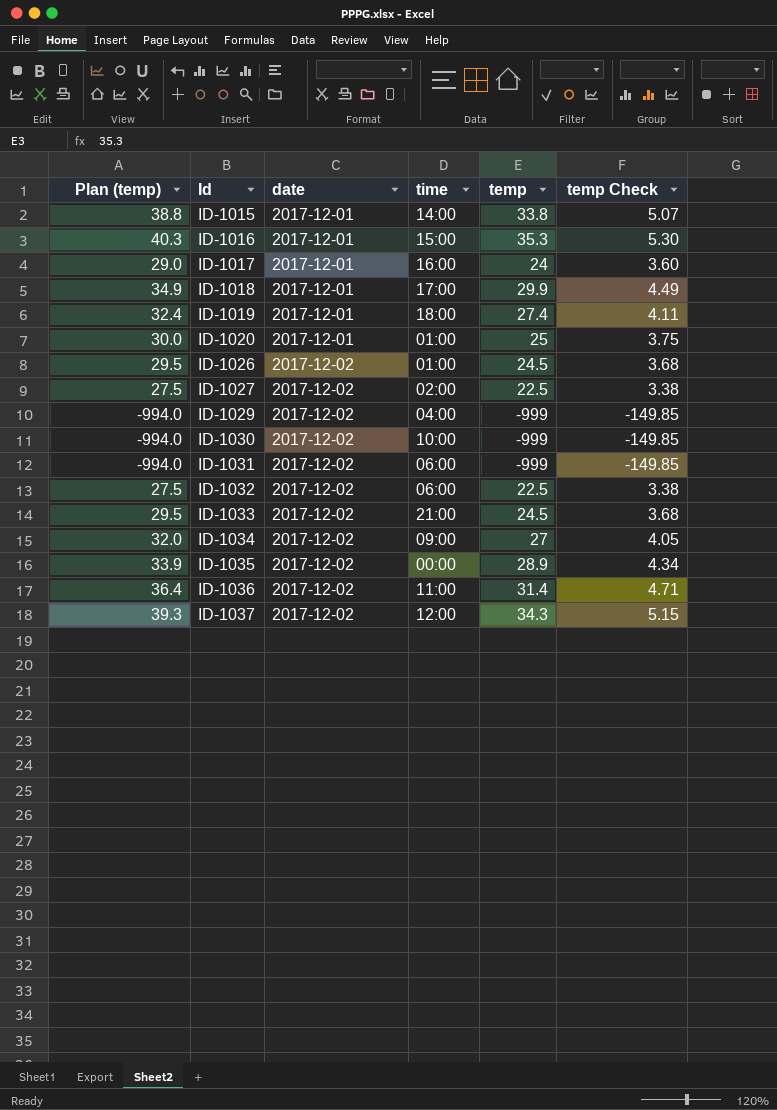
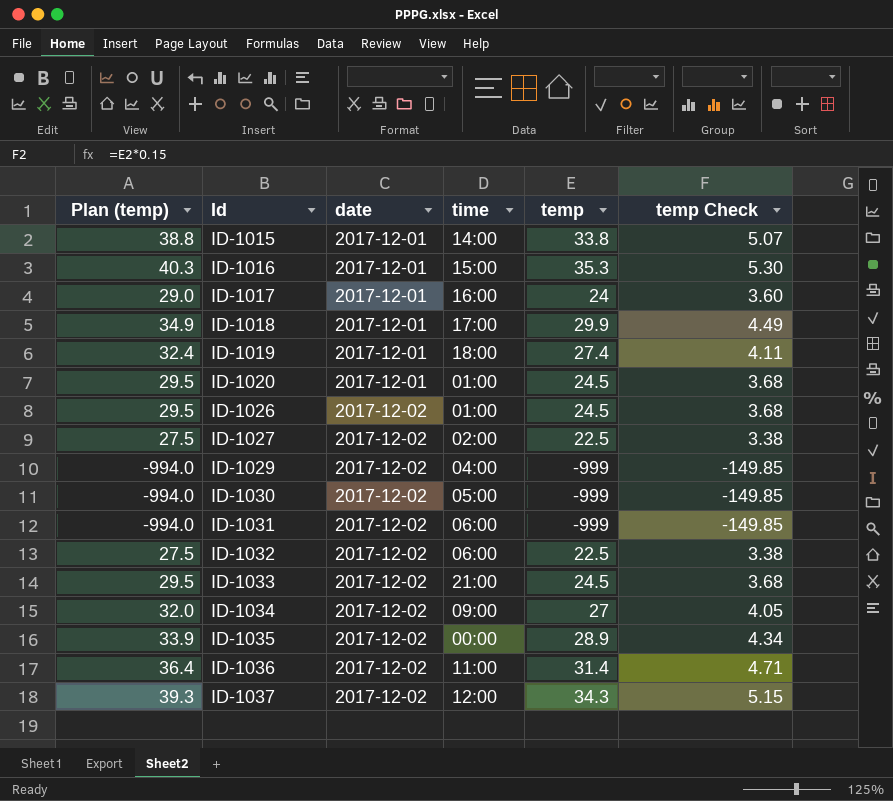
ID-1020 | Plan (temp): 30.0 -> 29.5
ID-1020 | temp: 25 -> 24.5
ID-1020 | temp Check: 3.75 -> 3.68
ID-1030 | time: 10:00 -> 05:00

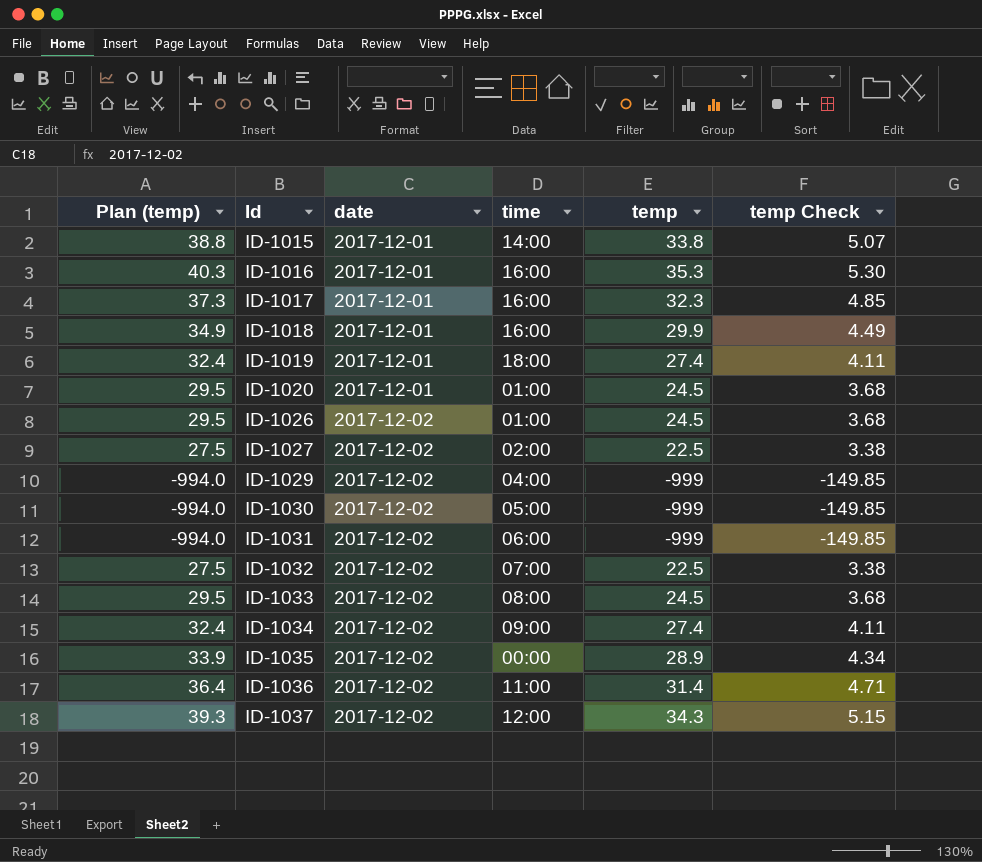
ID-1016 | time: 15:00 -> 16:00
ID-1017 | Plan (temp): 29.0 -> 37.3
ID-1017 | temp: 24 -> 32.3
ID-1017 | temp Check: 3.60 -> 4.85
ID-1018 | time: 17:00 -> 16:00
ID-1032 | time: 06:00 -> 07:00
ID-1033 | time: 21:00 -> 08:00
ID-1034 | Plan (temp): 32.0 -> 32.4
ID-1034 | temp: 27 -> 27.4
ID-1034 | temp Check: 4.05 -> 4.11

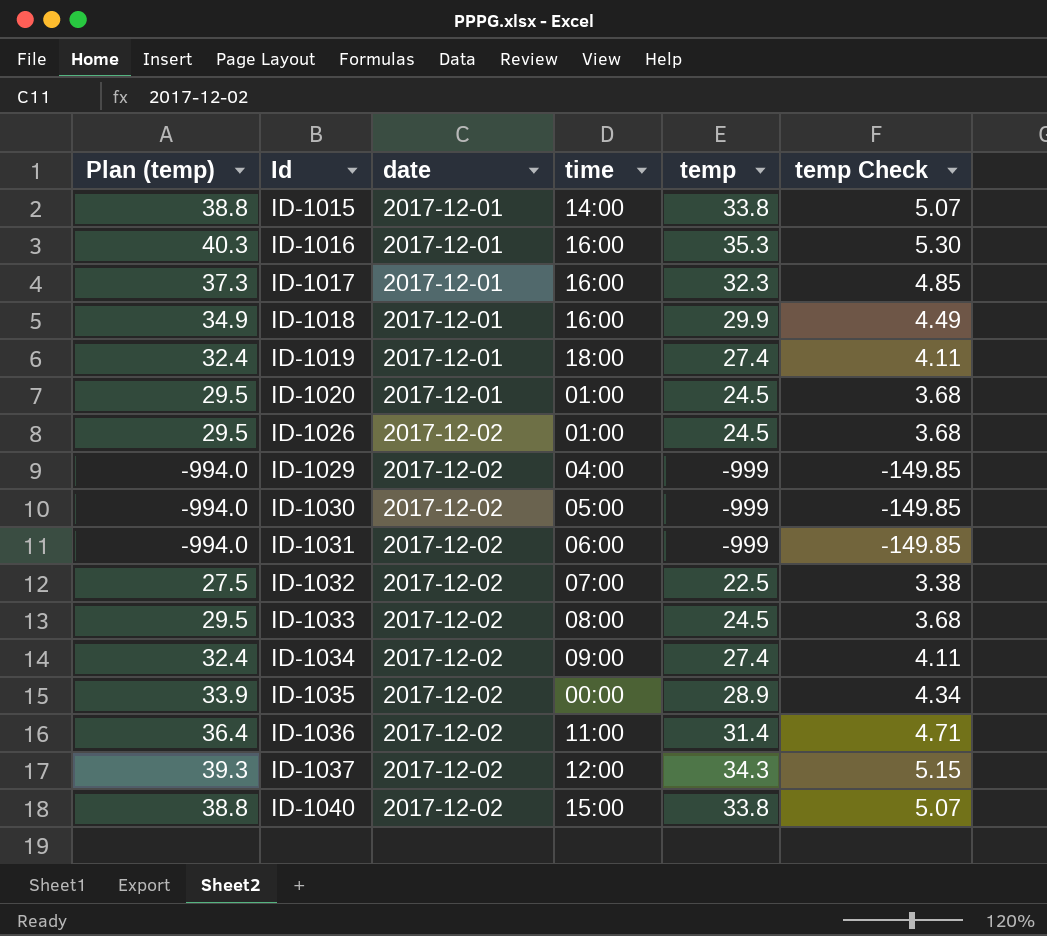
row ID-1027: 27.5 | 2017-12-02 | 02:00 | 22.5 | 3.38 -> none
row ID-1040: none -> 38.8 | 2017-12-02 | 15:00 | 33.8 | 5.07

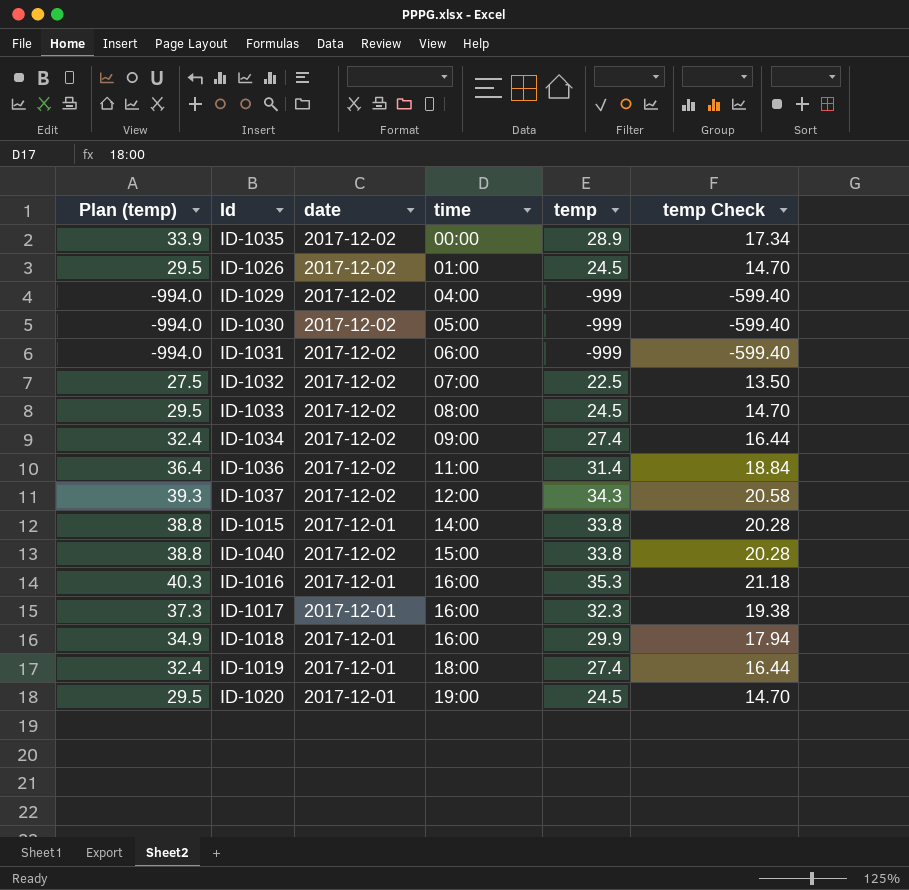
row order: Id ascending -> time ascending
column temp Check | formula: [temp] * 0.15 -> [temp] * 0.6
ID-1020 | time: 01:00 -> 19:00

